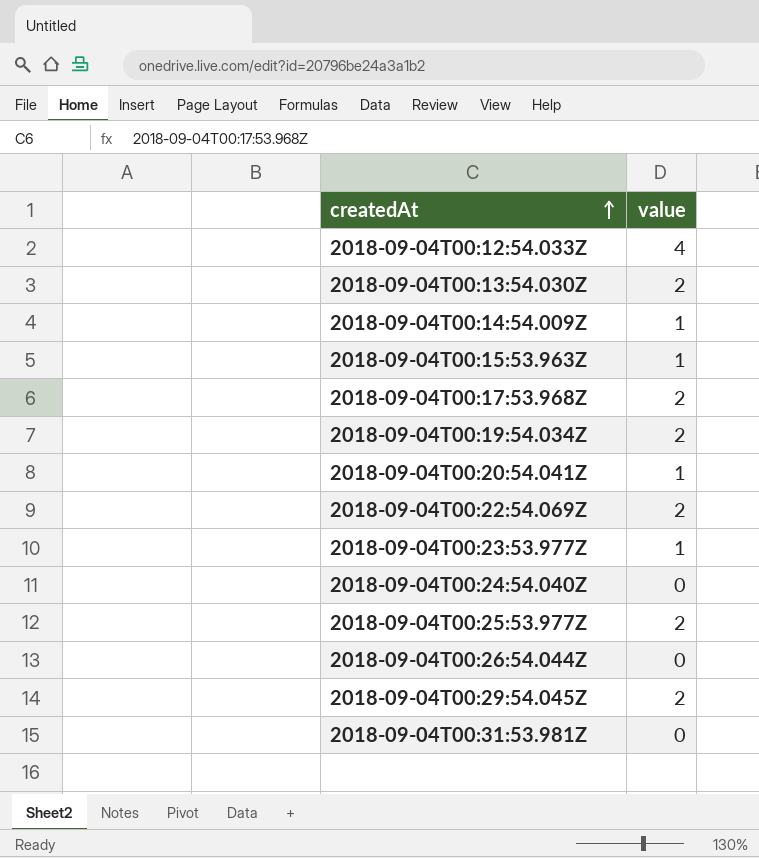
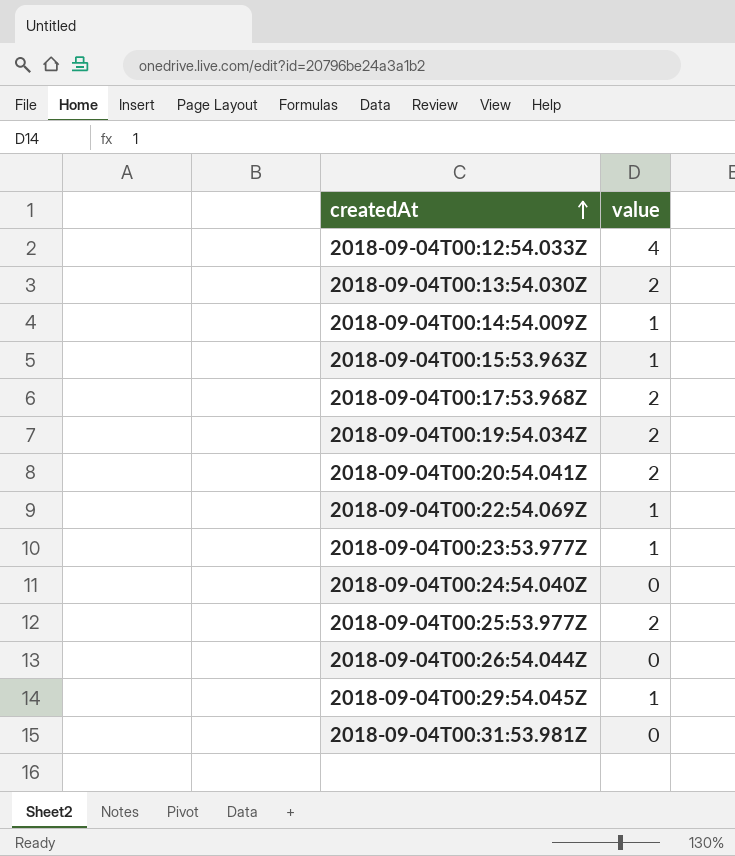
2018-09-04T00:20:54.041Z | value: 1 -> 2
2018-09-04T00:22:54.069Z | value: 2 -> 1
2018-09-04T00:29:54.045Z | value: 2 -> 1

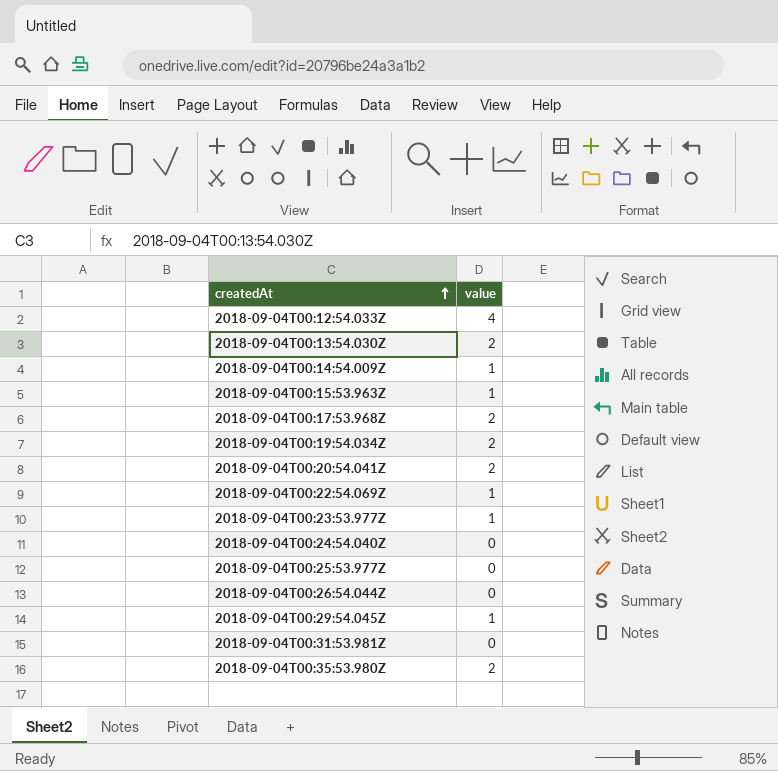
2018-09-04T00:25:53.977Z | value: 2 -> 0
row 2018-09-04T00:35:53.980Z: none -> 2

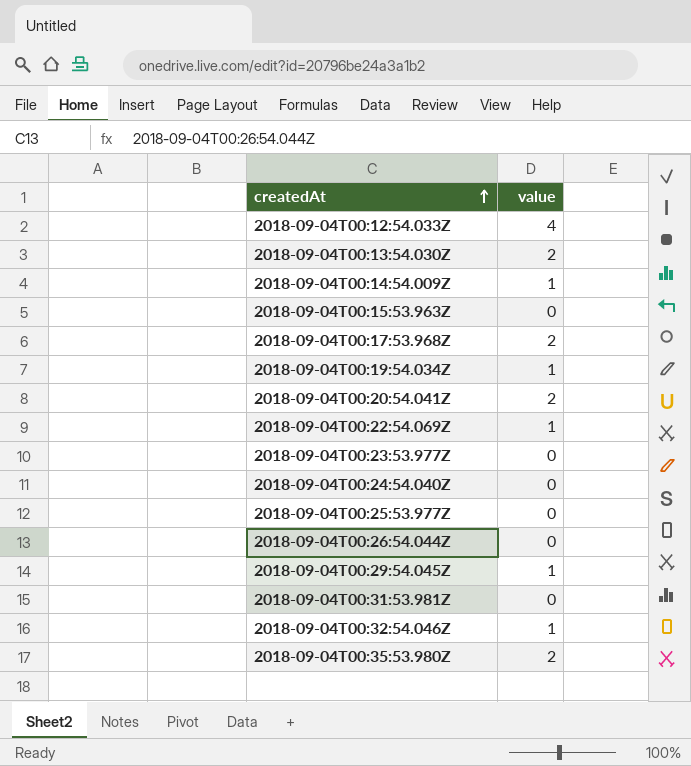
2018-09-04T00:15:53.963Z | value: 1 -> 0
2018-09-04T00:19:54.034Z | value: 2 -> 1
2018-09-04T00:23:53.977Z | value: 1 -> 0
row 2018-09-04T00:32:54.046Z: none -> 1

